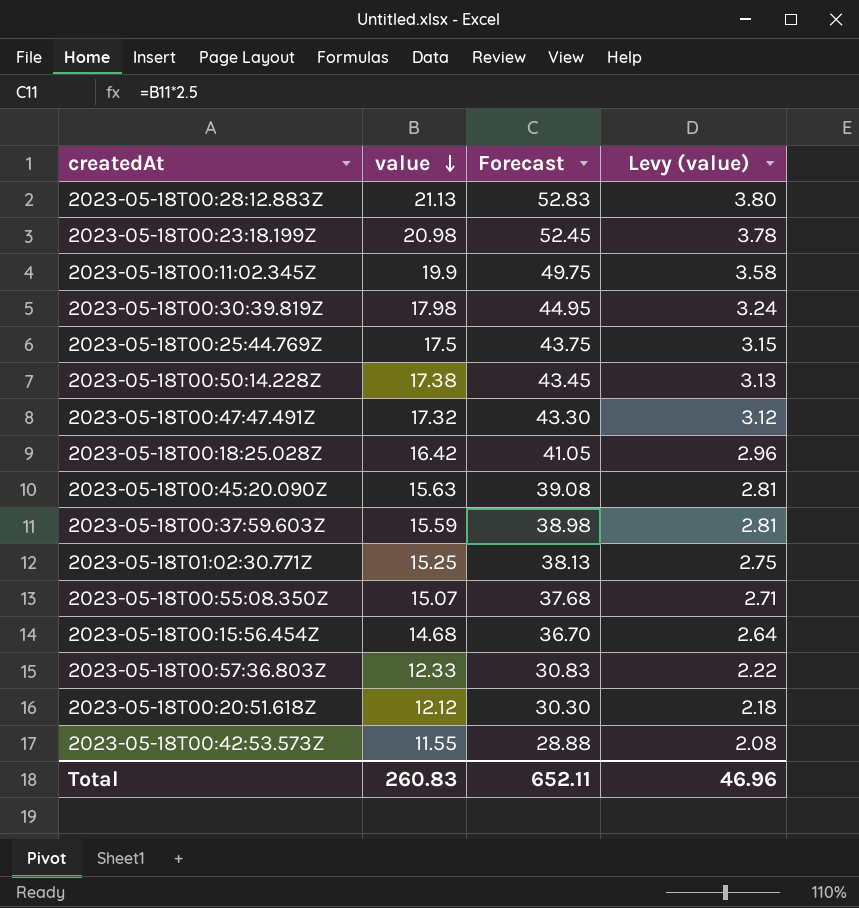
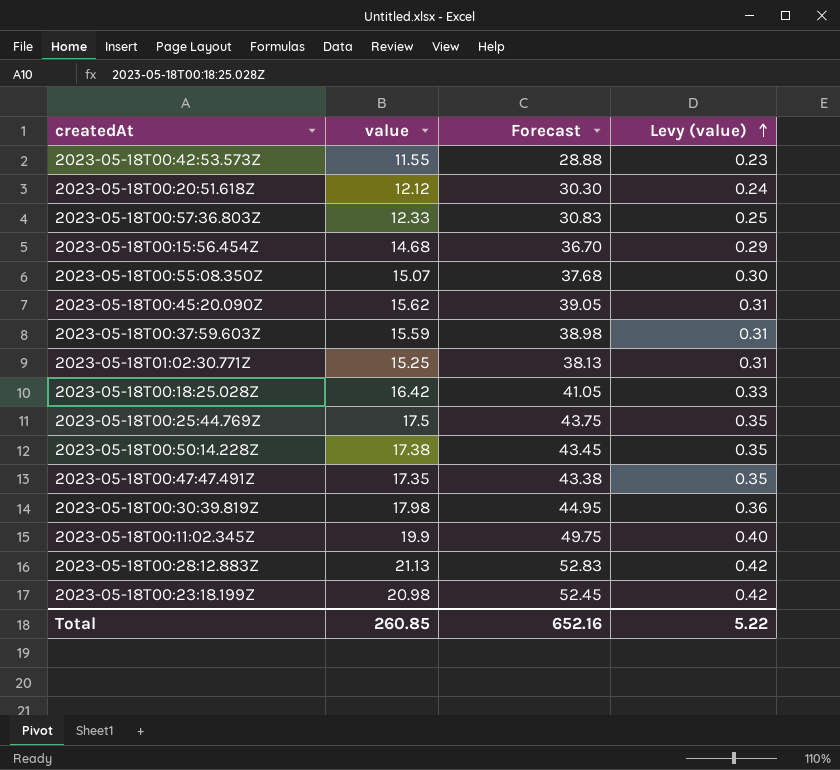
row order: value descending -> Levy (value) ascending
column Levy (value) | formula: [value] * 0.18 -> [value] * 0.02
2023-05-18T00:45:20.090Z | value: 15.63 -> 15.62
2023-05-18T00:45:20.090Z | Forecast: 39.08 -> 39.05
2023-05-18T00:47:47.491Z | value: 17.32 -> 17.35
2023-05-18T00:47:47.491Z | Forecast: 43.30 -> 43.38
Total | value: 260.83 -> 260.85
Total | Forecast: 652.11 -> 652.16
Total | Levy (value): 46.96 -> 5.22

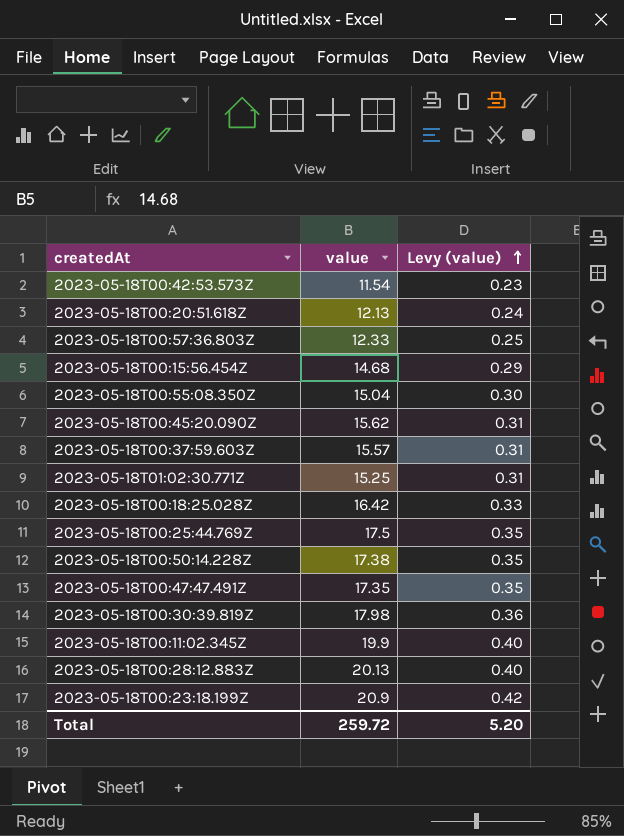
column Forecast | formula: [value] * 2.5 -> none
2023-05-18T00:42:53.573Z | value: 11.55 -> 11.54
2023-05-18T00:20:51.618Z | value: 12.12 -> 12.13
2023-05-18T00:55:08.350Z | value: 15.07 -> 15.04
2023-05-18T00:37:59.603Z | value: 15.59 -> 15.57
2023-05-18T00:28:12.883Z | value: 21.13 -> 20.13
2023-05-18T00:28:12.883Z | Levy (value): 0.42 -> 0.40
2023-05-18T00:23:18.199Z | value: 20.98 -> 20.9
Total | value: 260.85 -> 259.72
Total | Levy (value): 5.22 -> 5.20

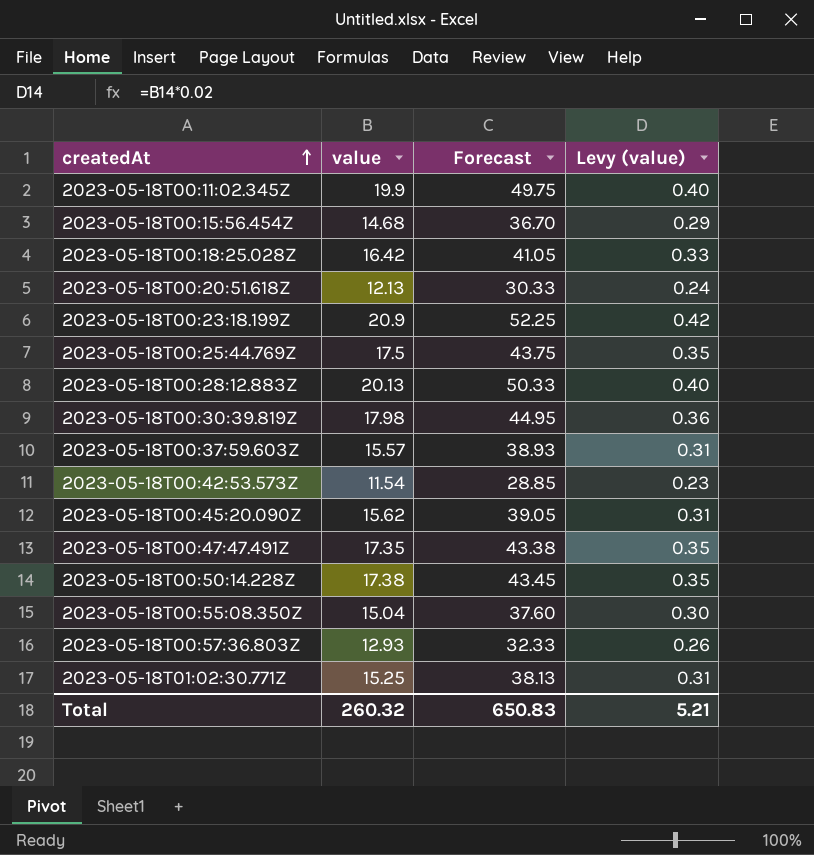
row order: Levy (value) ascending -> createdAt ascending
column Forecast | formula: none -> [value] * 2.5
2023-05-18T00:57:36.803Z | value: 12.33 -> 12.93
2023-05-18T00:57:36.803Z | Levy (value): 0.25 -> 0.26
Total | value: 259.72 -> 260.32
Total | Levy (value): 5.20 -> 5.21

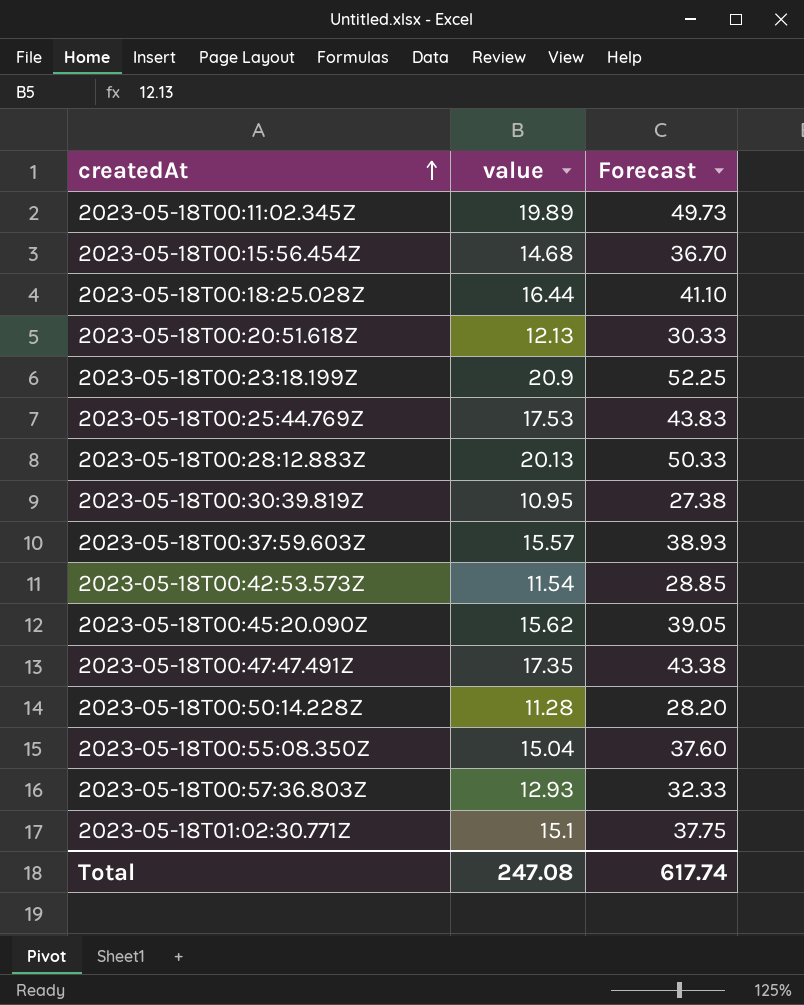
column Levy (value) | formula: [value] * 0.02 -> none
2023-05-18T00:11:02.345Z | value: 19.9 -> 19.89
2023-05-18T00:11:02.345Z | Forecast: 49.75 -> 49.73
2023-05-18T00:18:25.028Z | value: 16.42 -> 16.44
2023-05-18T00:18:25.028Z | Forecast: 41.05 -> 41.10
2023-05-18T00:25:44.769Z | value: 17.5 -> 17.53
2023-05-18T00:25:44.769Z | Forecast: 43.75 -> 43.83
2023-05-18T00:30:39.819Z | value: 17.98 -> 10.95
2023-05-18T00:30:39.819Z | Forecast: 44.95 -> 27.38
2023-05-18T00:50:14.228Z | value: 17.38 -> 11.28
2023-05-18T00:50:14.228Z | Forecast: 43.45 -> 28.20
2023-05-18T01:02:30.771Z | value: 15.25 -> 15.1
2023-05-18T01:02:30.771Z | Forecast: 38.13 -> 37.75
Total | value: 260.32 -> 247.08
Total | Forecast: 650.83 -> 617.74

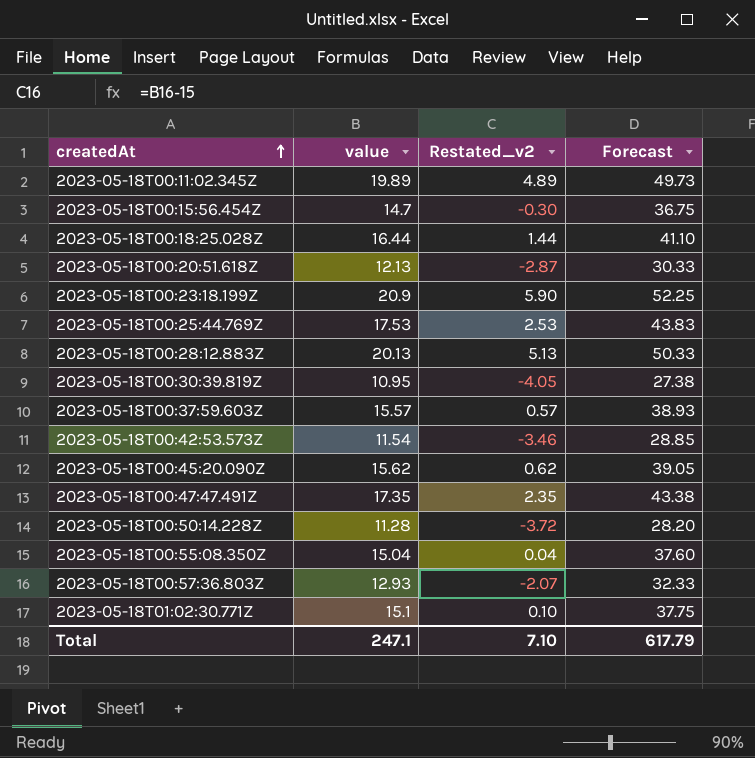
column Restated_v2 | formula: none -> [value] - 15
2023-05-18T00:15:56.454Z | value: 14.68 -> 14.7
2023-05-18T00:15:56.454Z | Forecast: 36.70 -> 36.75
Total | value: 247.08 -> 247.1
Total | Forecast: 617.74 -> 617.79

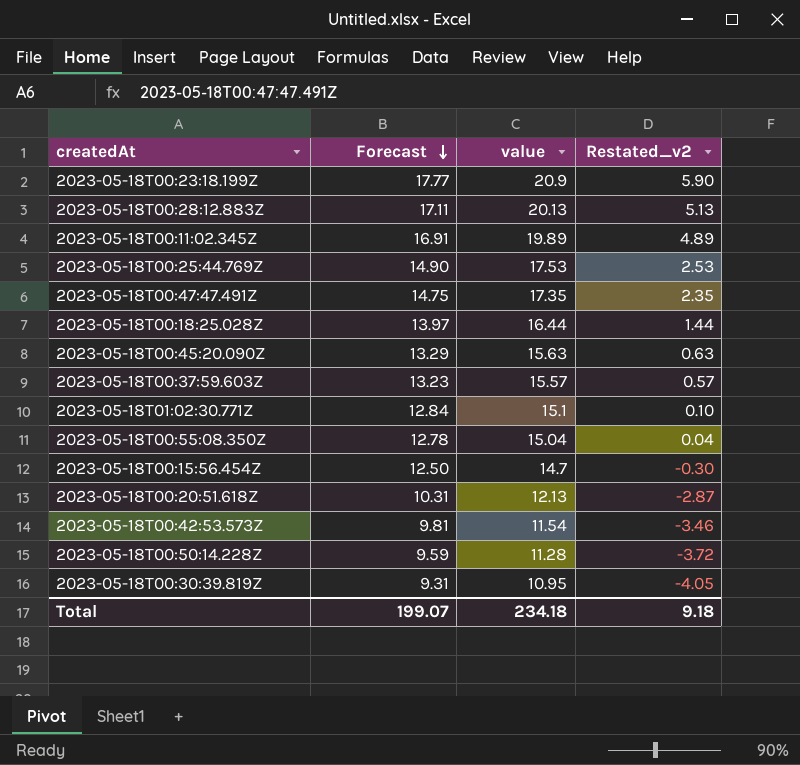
row order: createdAt ascending -> Forecast descending
column Forecast | formula: [value] * 2.5 -> [value] * 0.85
column Forecast | position: 4 -> 2
row 2023-05-18T00:57:36.803Z: 12.93 | -2.07 | 32.33 -> none
2023-05-18T00:45:20.090Z | value: 15.62 -> 15.63
2023-05-18T00:45:20.090Z | Restated_v2: 0.62 -> 0.63
Total | Forecast: 617.79 -> 199.07
Total | value: 247.1 -> 234.18
Total | Restated_v2: 7.10 -> 9.18

